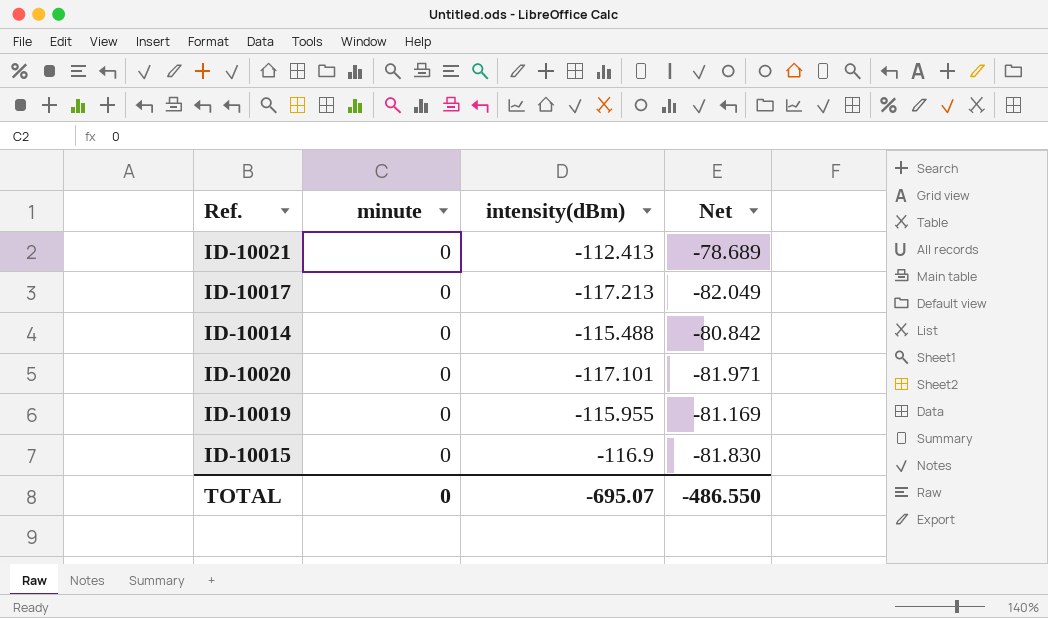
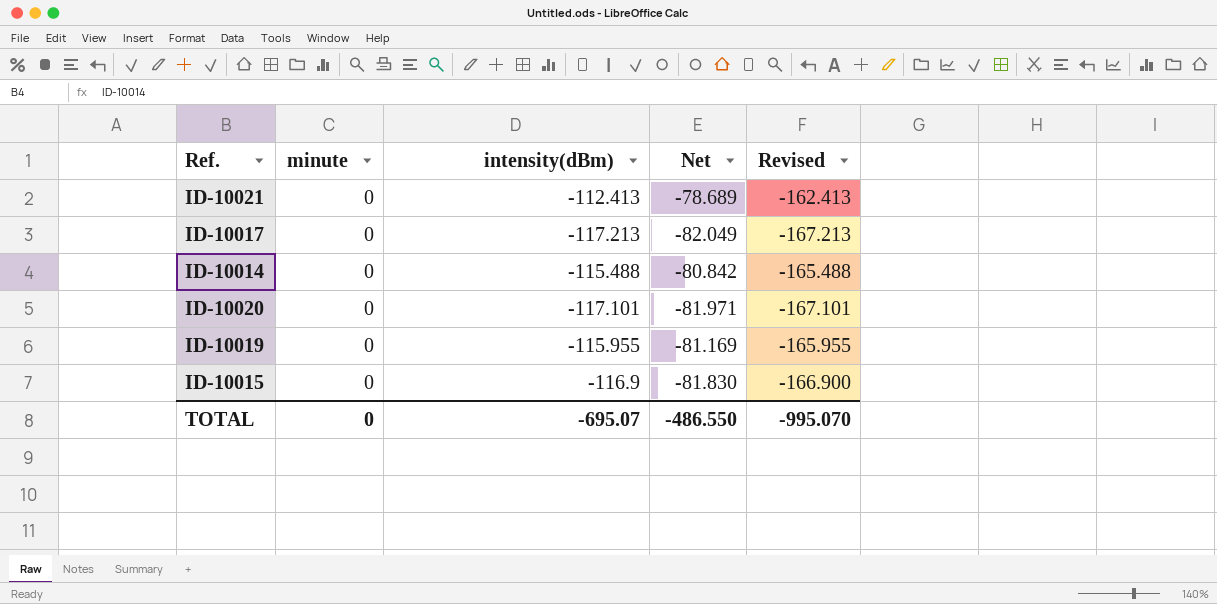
column Revised | formula: none -> [intensity(dBm)] - 50

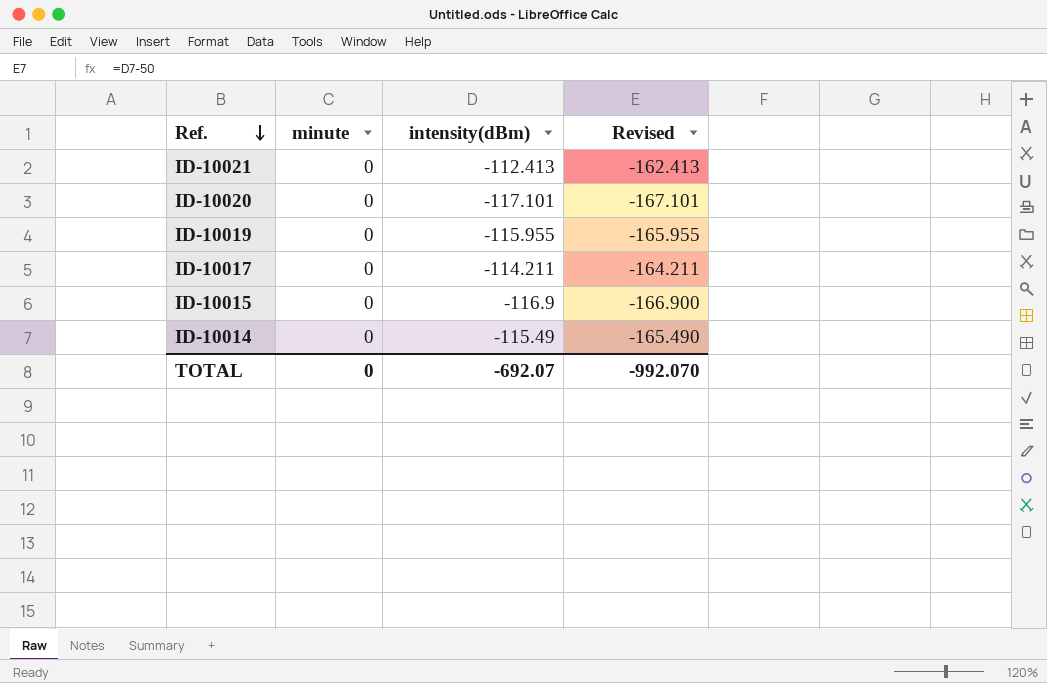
row order: none -> Ref. descending
column Net | formula: [intensity(dBm)] * 0.7 -> none
ID-10017 | intensity(dBm): -117.213 -> -114.211
ID-10017 | Revised: -167.213 -> -164.211
ID-10014 | intensity(dBm): -115.488 -> -115.49
ID-10014 | Revised: -165.488 -> -165.490
TOTAL | intensity(dBm): -695.07 -> -692.07
TOTAL | Revised: -995.070 -> -992.070

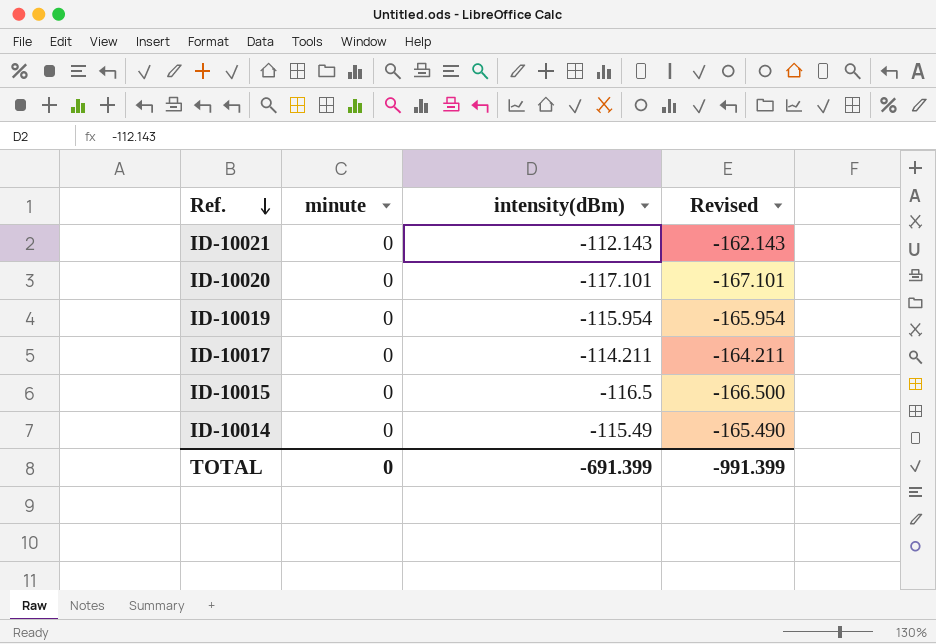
ID-10021 | intensity(dBm): -112.413 -> -112.143
ID-10021 | Revised: -162.413 -> -162.143
ID-10019 | intensity(dBm): -115.955 -> -115.954
ID-10019 | Revised: -165.955 -> -165.954
ID-10015 | intensity(dBm): -116.9 -> -116.5
ID-10015 | Revised: -166.900 -> -166.500
TOTAL | intensity(dBm): -692.07 -> -691.399
TOTAL | Revised: -992.070 -> -991.399

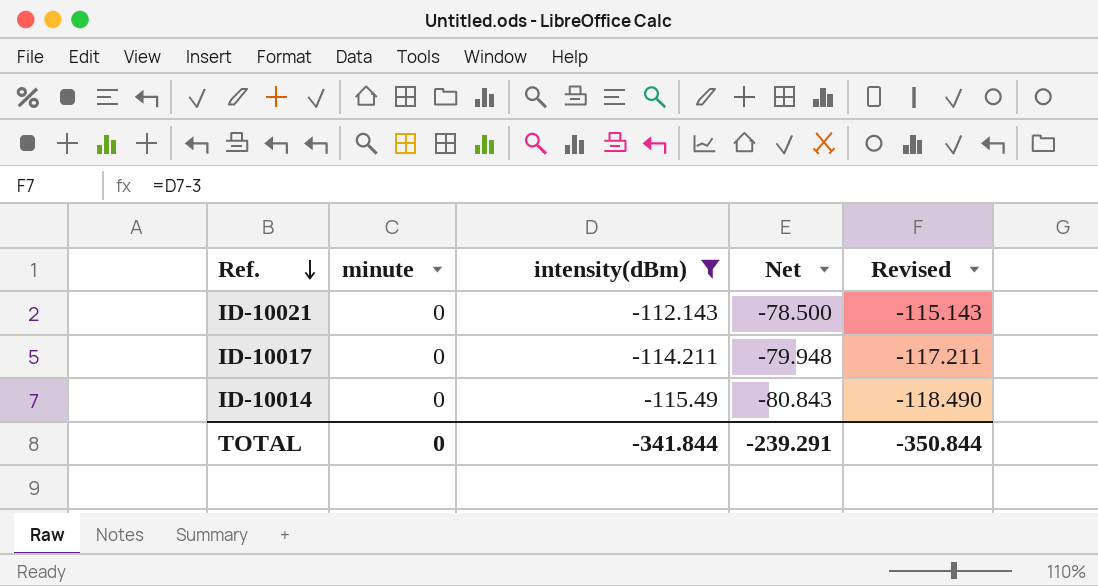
filter: none -> intensity(dBm) >= -115.49
column Net | formula: none -> [intensity(dBm)] * 0.7
column Revised | formula: [intensity(dBm)] - 50 -> [intensity(dBm)] - 3
TOTAL | intensity(dBm): -691.399 -> -341.844
TOTAL | Revised: -991.399 -> -350.844

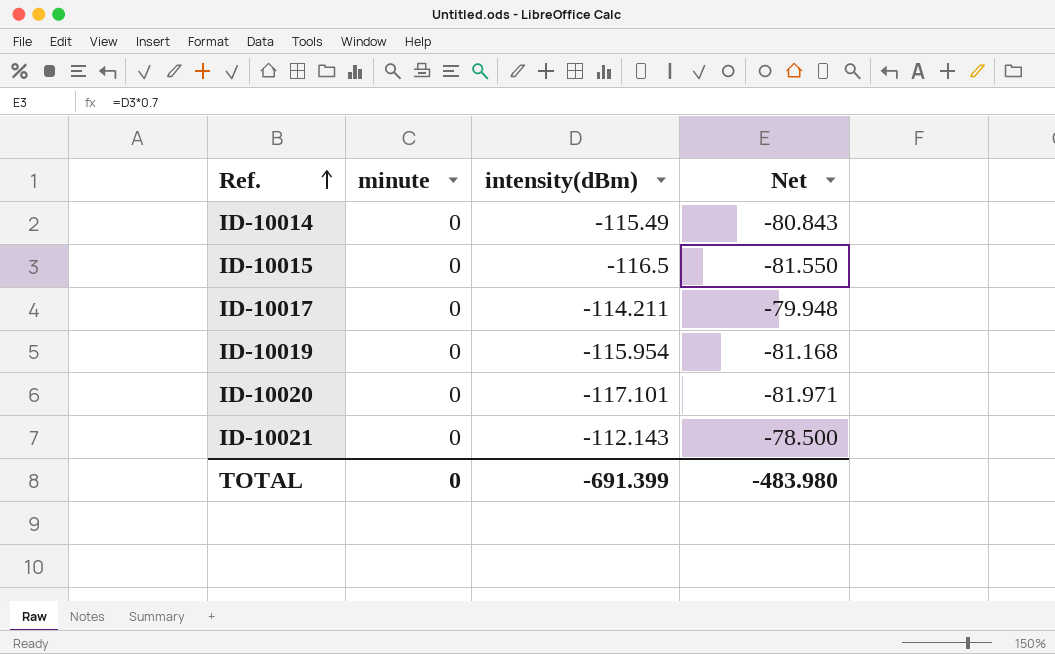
filter: intensity(dBm) >= -115.49 -> none
row order: Ref. descending -> Ref. ascending
column Revised | formula: [intensity(dBm)] - 3 -> none
TOTAL | intensity(dBm): -341.844 -> -691.399
TOTAL | Net: -239.291 -> -483.980

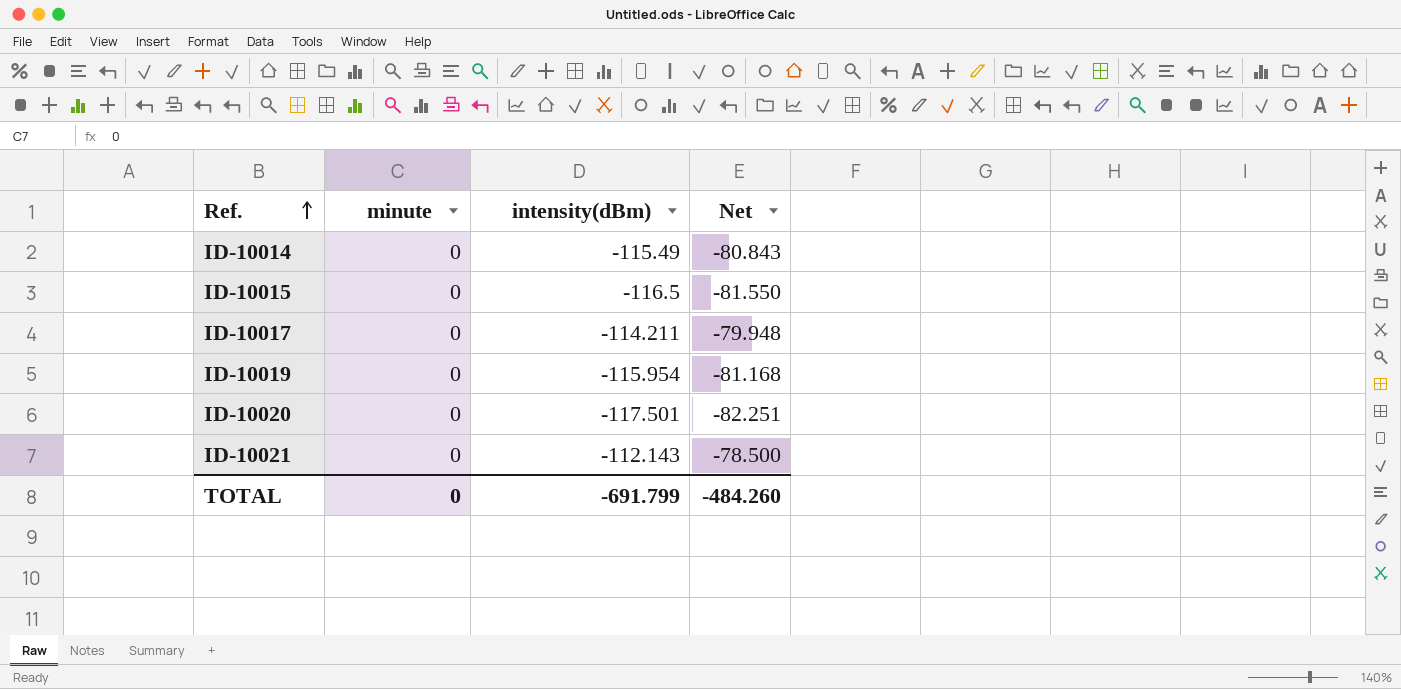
ID-10020 | intensity(dBm): -117.101 -> -117.501
ID-10020 | Net: -81.971 -> -82.251
TOTAL | intensity(dBm): -691.399 -> -691.799
TOTAL | Net: -483.980 -> -484.260

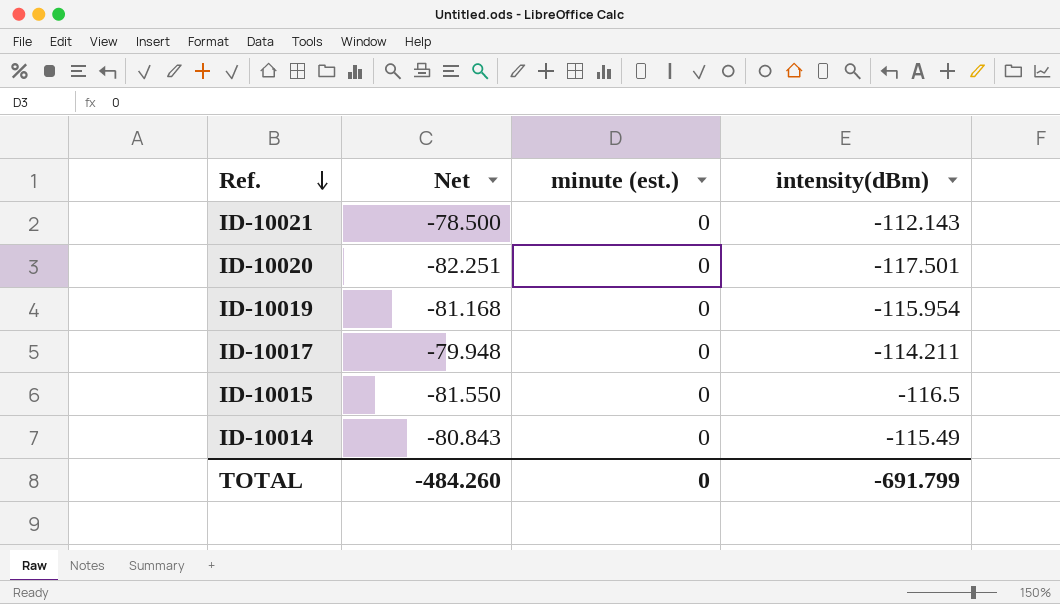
row order: Ref. ascending -> Ref. descending
column Net | position: 4 -> 2
column name: minute -> minute (est.)

